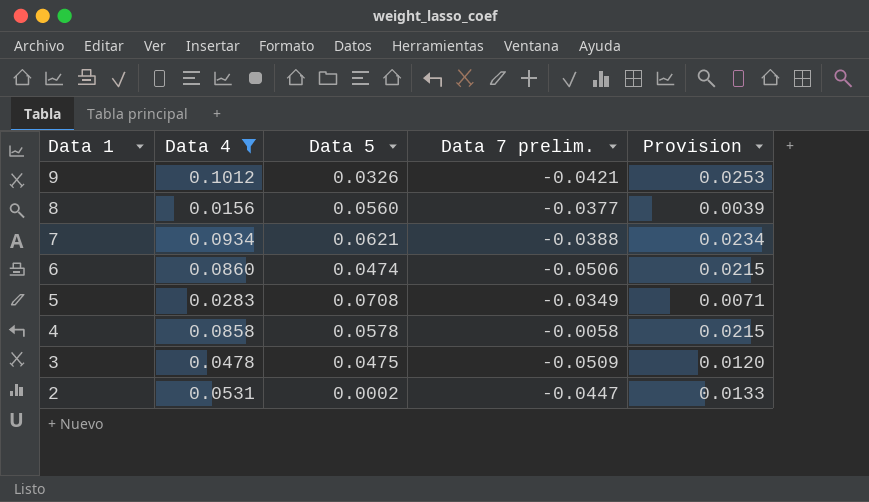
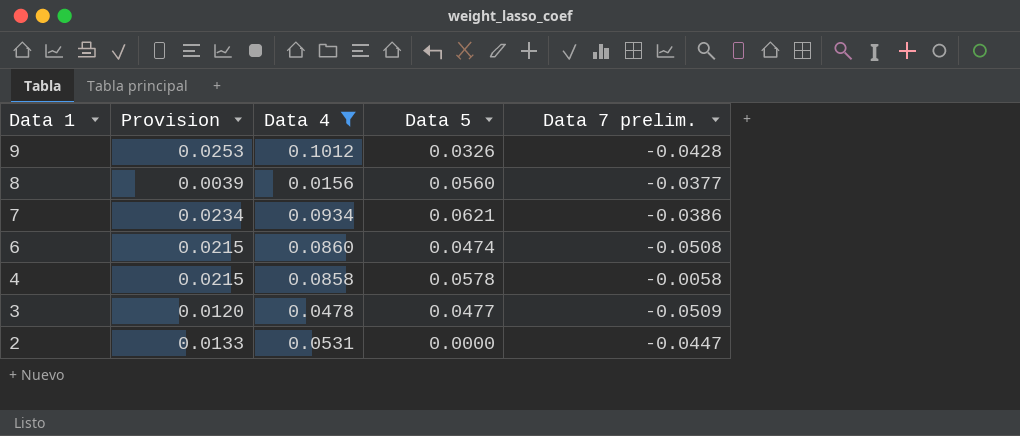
column Provision | position: 5 -> 2
row 5: 0.0283 | 0.0708 | -0.0349 | 0.0071 -> none
9 | Data 7 prelim.: -0.0421 -> -0.0428
7 | Data 7 prelim.: -0.0388 -> -0.0386
6 | Data 7 prelim.: -0.0506 -> -0.0508
3 | Data 5: 0.0475 -> 0.0477
2 | Data 5: 0.0002 -> 0.0000

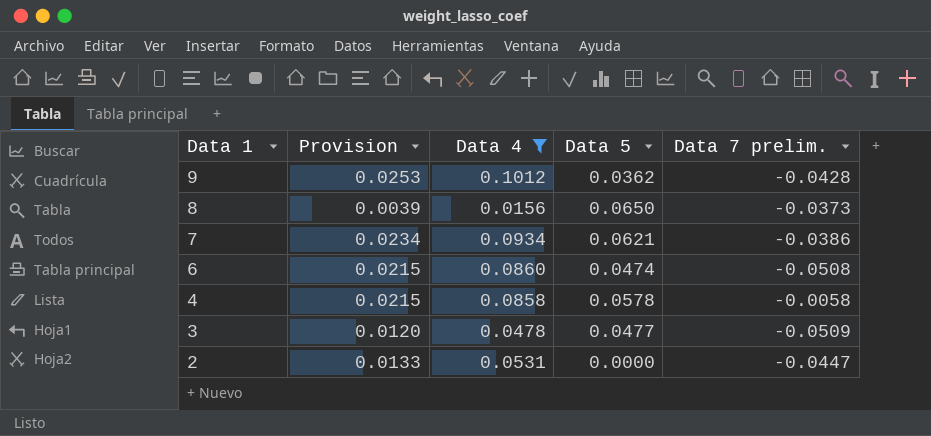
9 | Data 5: 0.0326 -> 0.0362
8 | Data 5: 0.0560 -> 0.0650
8 | Data 7 prelim.: -0.0377 -> -0.0373

